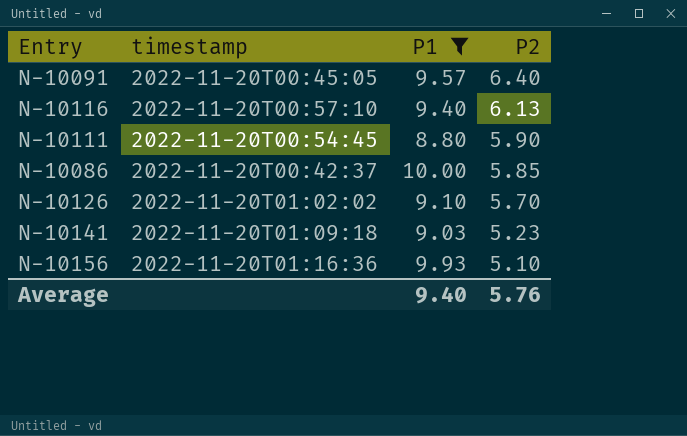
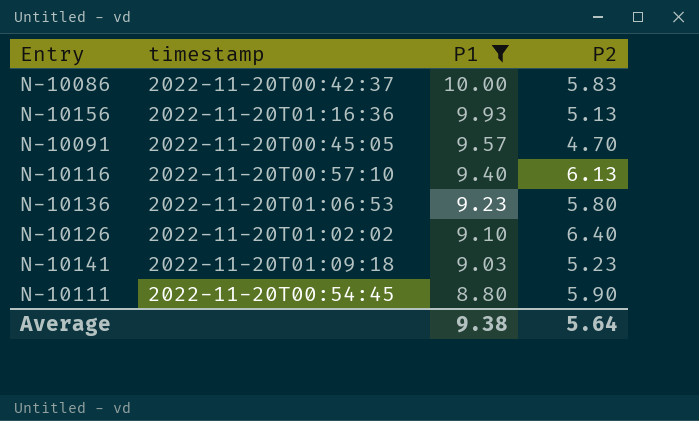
row order: P2 descending -> P1 descending
N-10086 | P2: 5.85 -> 5.83
N-10156 | P2: 5.10 -> 5.13
N-10091 | P2: 6.40 -> 4.70
row N-10136: none -> 2022-11-20T01:06:53 | 9.23 | 5.80
N-10126 | P2: 5.70 -> 6.40
Average | P1: 9.40 -> 9.38
Average | P2: 5.76 -> 5.64

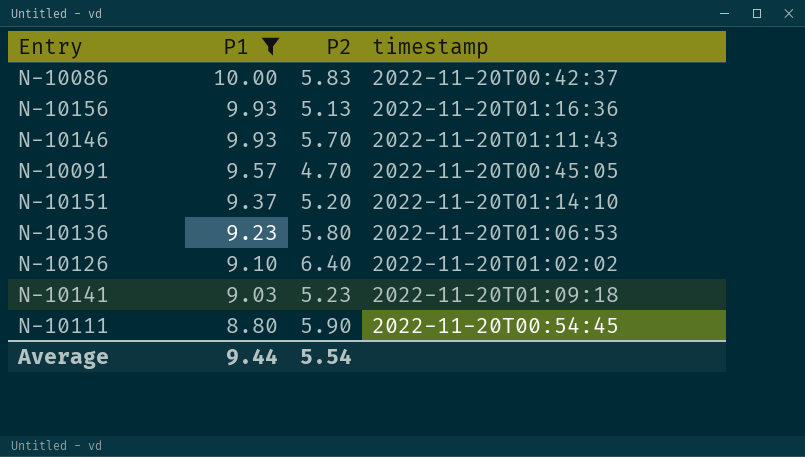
column timestamp | position: 2 -> 4
row N-10116: 2022-11-20T00:57:10 | 9.40 | 6.13 -> none
row N-10146: none -> 9.93 | 5.70 | 2022-11-20T01:11:43
row N-10151: none -> 9.37 | 5.20 | 2022-11-20T01:14:10
Average | P1: 9.38 -> 9.44
Average | P2: 5.64 -> 5.54

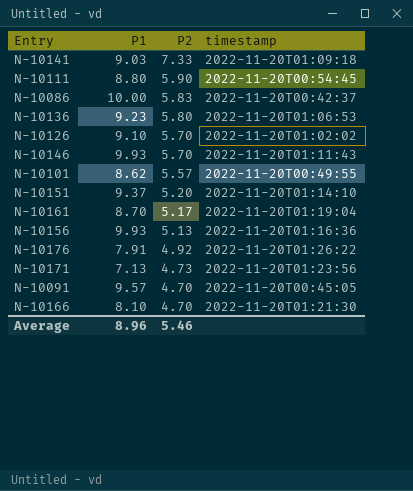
filter: P1 >= 8.80 -> none
row order: P1 descending -> P2 descending
N-10141 | P2: 5.23 -> 7.33
N-10126 | P2: 6.40 -> 5.70
Average | P1: 9.44 -> 8.96
Average | P2: 5.54 -> 5.46

